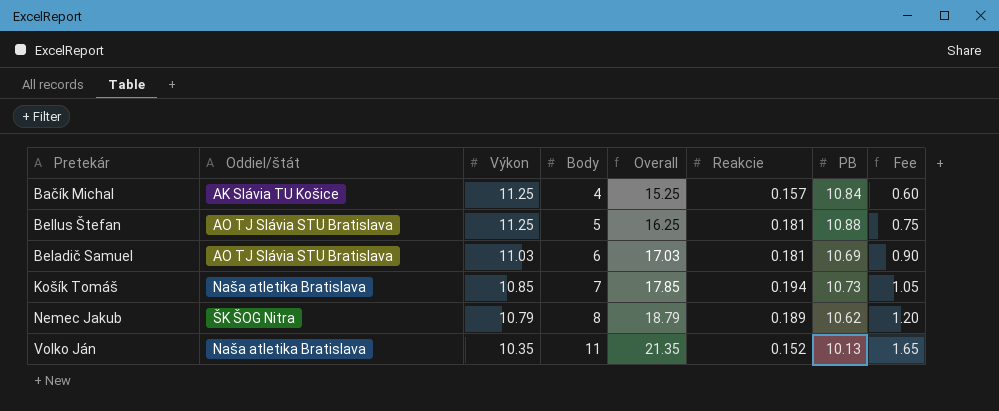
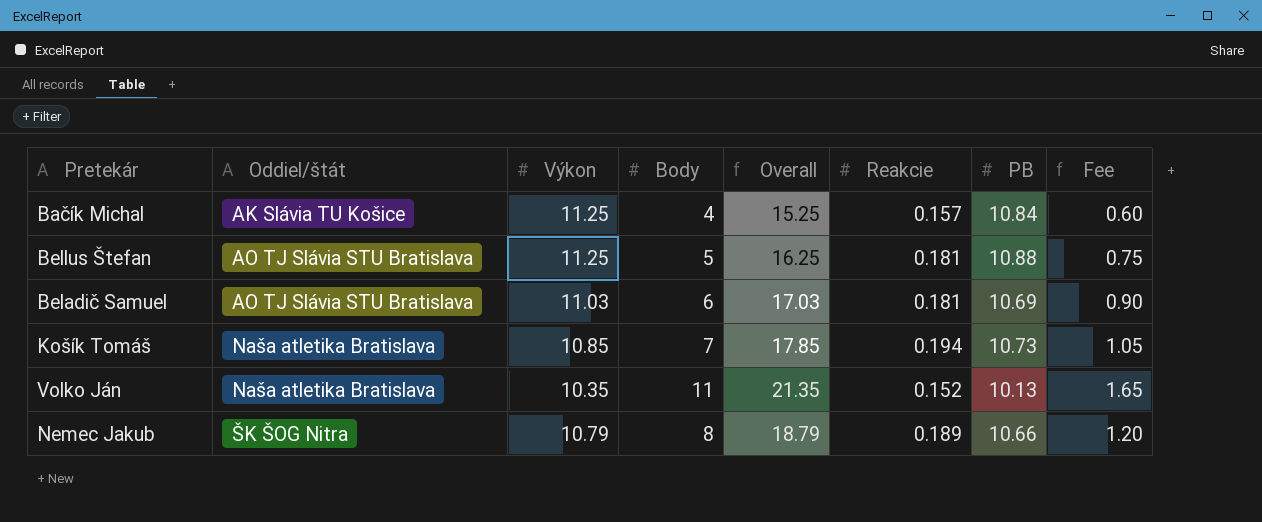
row order: Výkon descending -> Oddiel/štát ascending
Nemec Jakub | PB: 10.62 -> 10.66

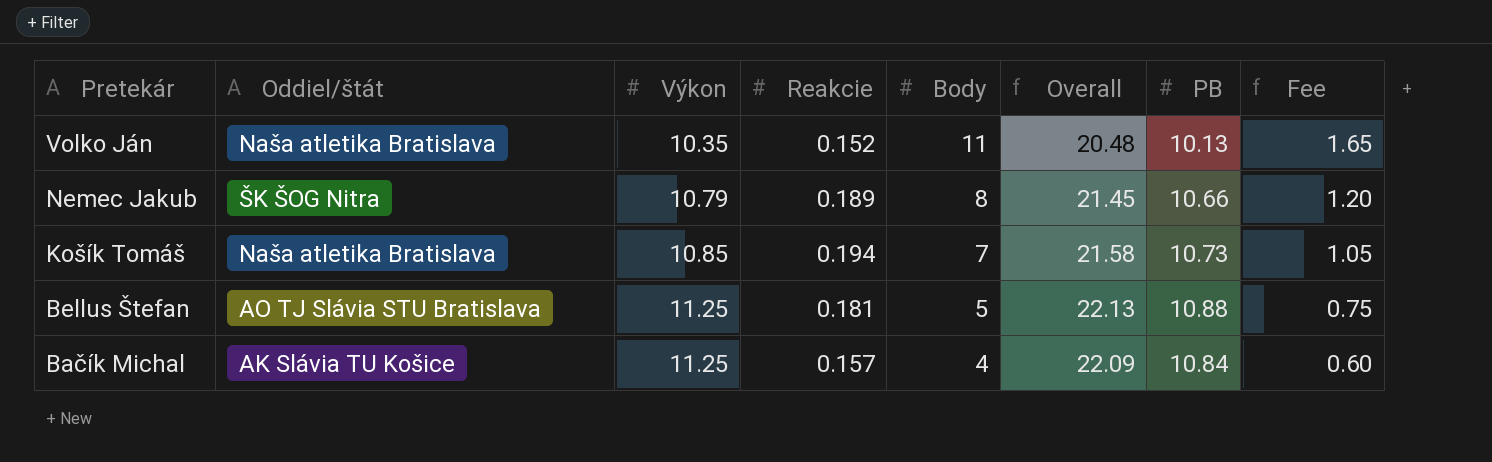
row order: Oddiel/štát ascending -> Pretekár descending
column Reakcie | position: 6 -> 4
column Overall | formula: [Výkon] + [Body] -> [Výkon] + [PB]
row Beladič Samuel: AO TJ Slávia STU Bratislava | 11.03 | 6 | 17.03 | 0.181 | 10.69 | 0.90 -> none

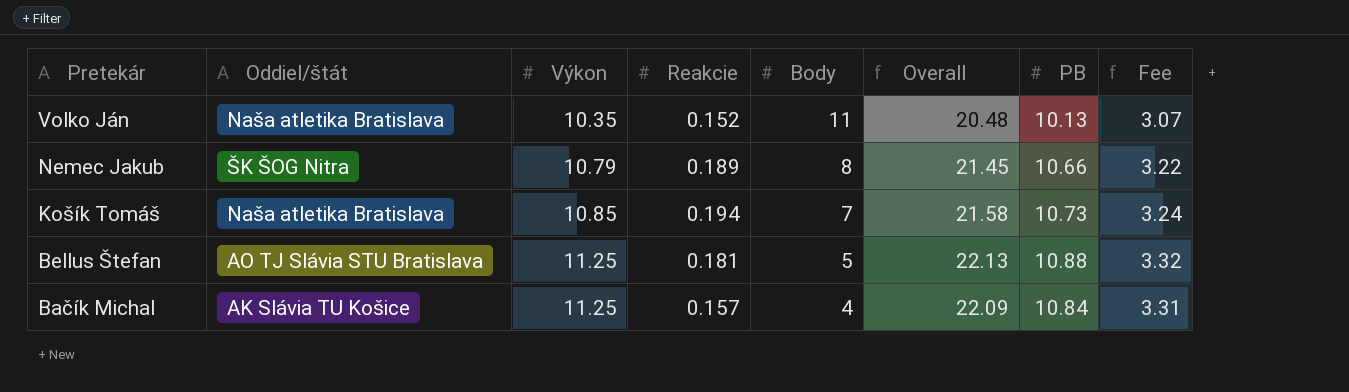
column Fee | formula: [Body] * 0.15 -> [Overall] * 0.15

